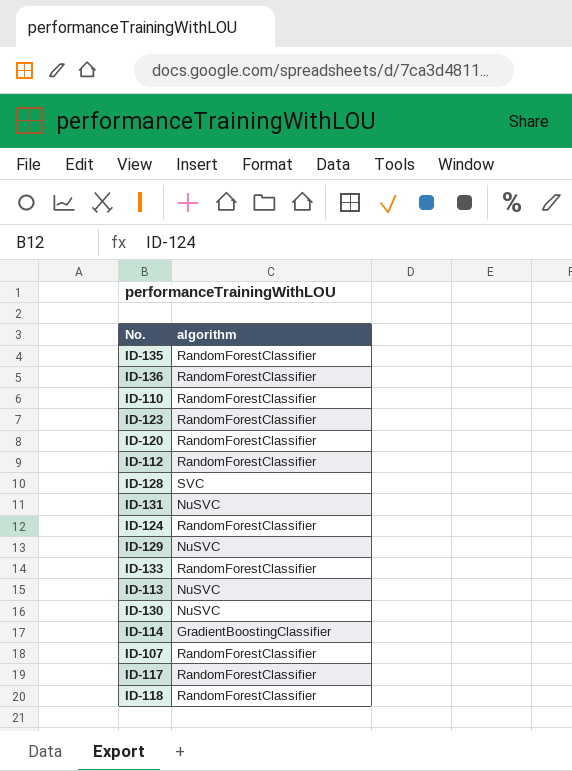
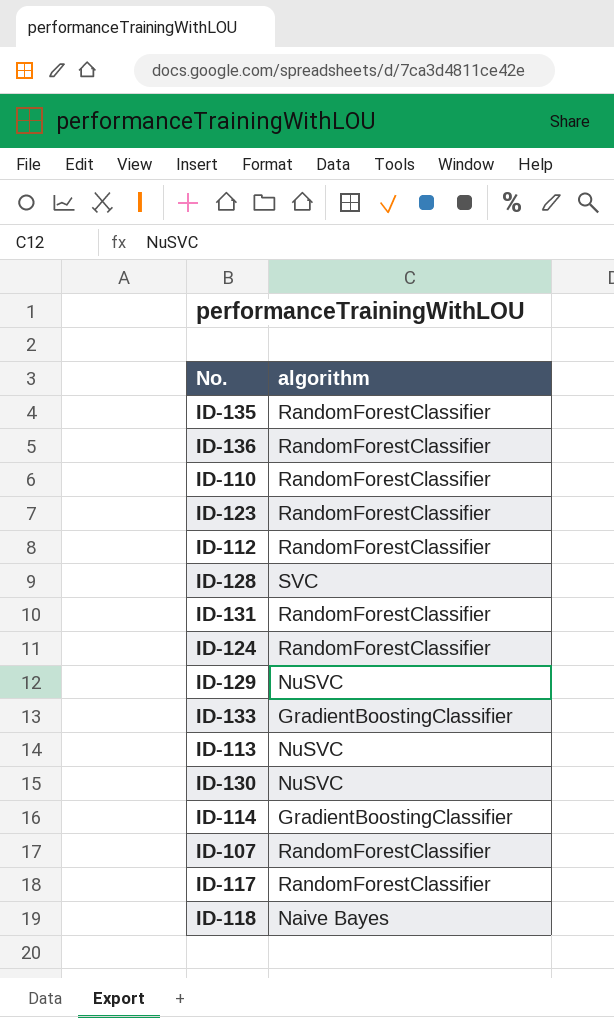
row ID-120: RandomForestClassifier -> none
ID-131 | algorithm: NuSVC -> RandomForestClassifier
ID-133 | algorithm: RandomForestClassifier -> GradientBoostingClassifier
ID-118 | algorithm: RandomForestClassifier -> Naive Bayes

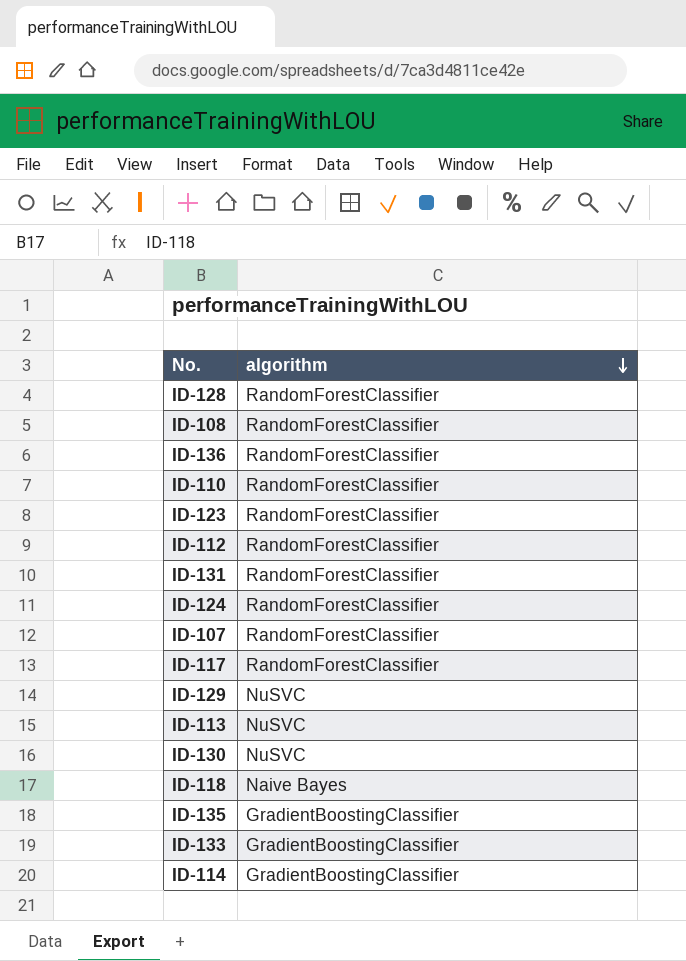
row order: none -> algorithm descending
ID-128 | algorithm: SVC -> RandomForestClassifier
row ID-108: none -> RandomForestClassifier
ID-135 | algorithm: RandomForestClassifier -> GradientBoostingClassifier

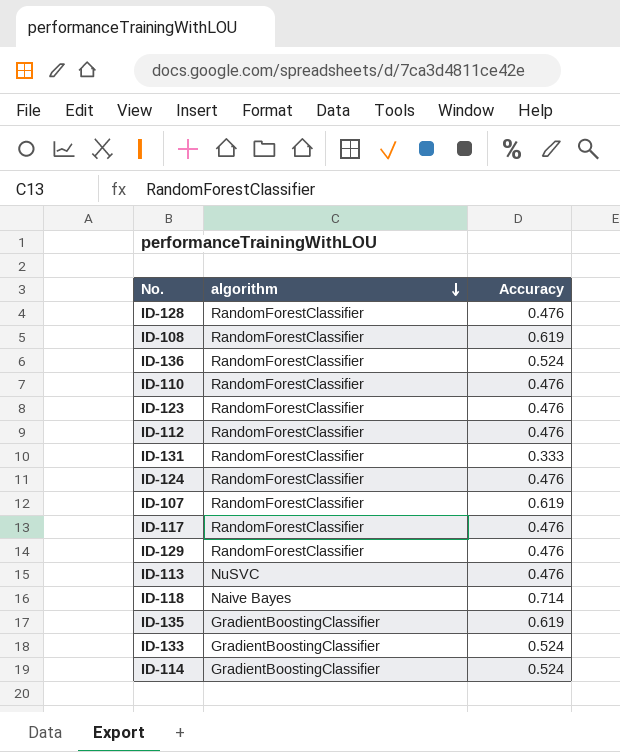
column Accuracy | position: none -> 3
row ID-130: NuSVC -> none
ID-129 | algorithm: NuSVC -> RandomForestClassifier

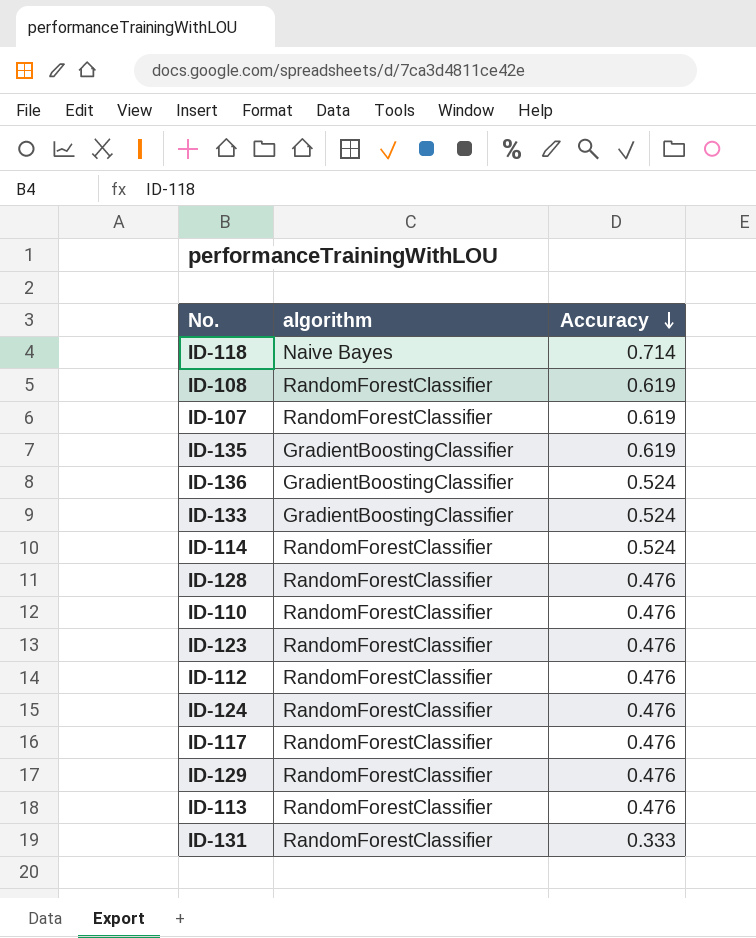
row order: algorithm descending -> Accuracy descending
ID-136 | algorithm: RandomForestClassifier -> GradientBoostingClassifier
ID-114 | algorithm: GradientBoostingClassifier -> RandomForestClassifier
ID-113 | algorithm: NuSVC -> RandomForestClassifier

